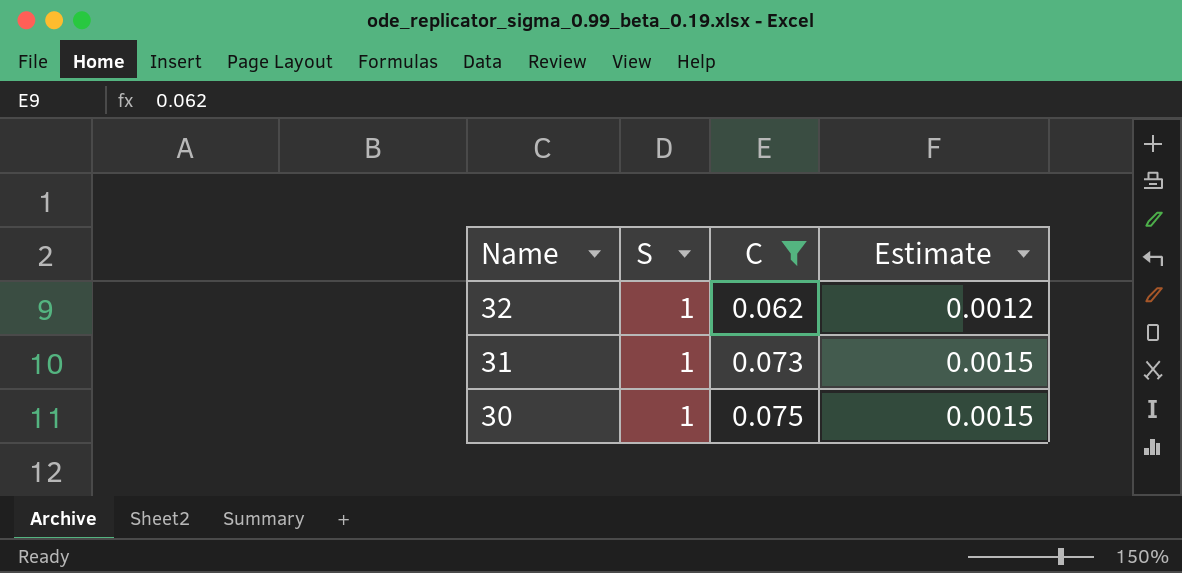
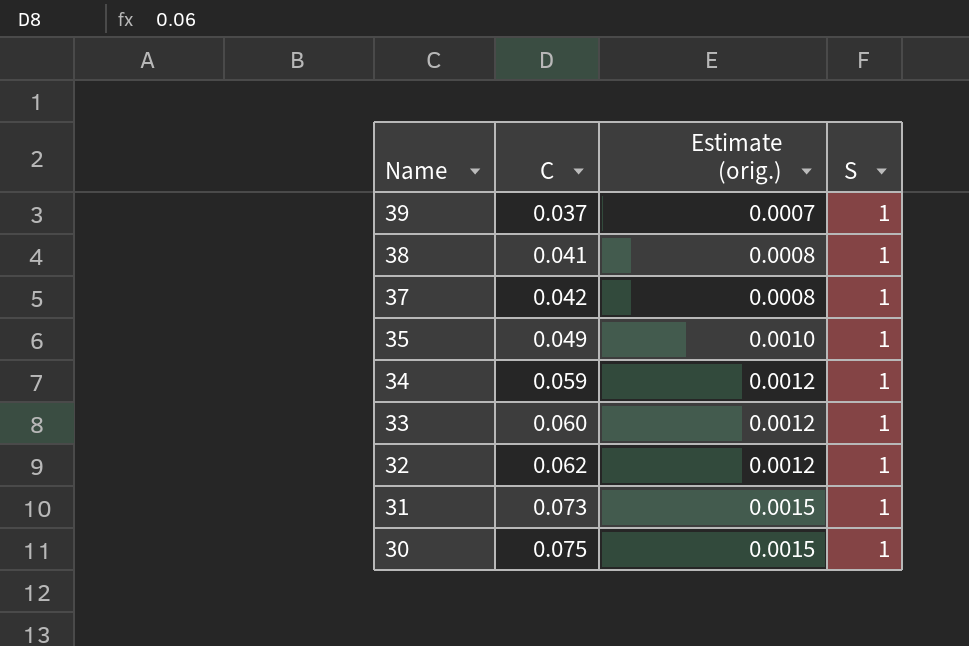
filter: C >= 0.062 -> none
column name: Estimate -> Estimate (orig.)
column S | position: 2 -> 4

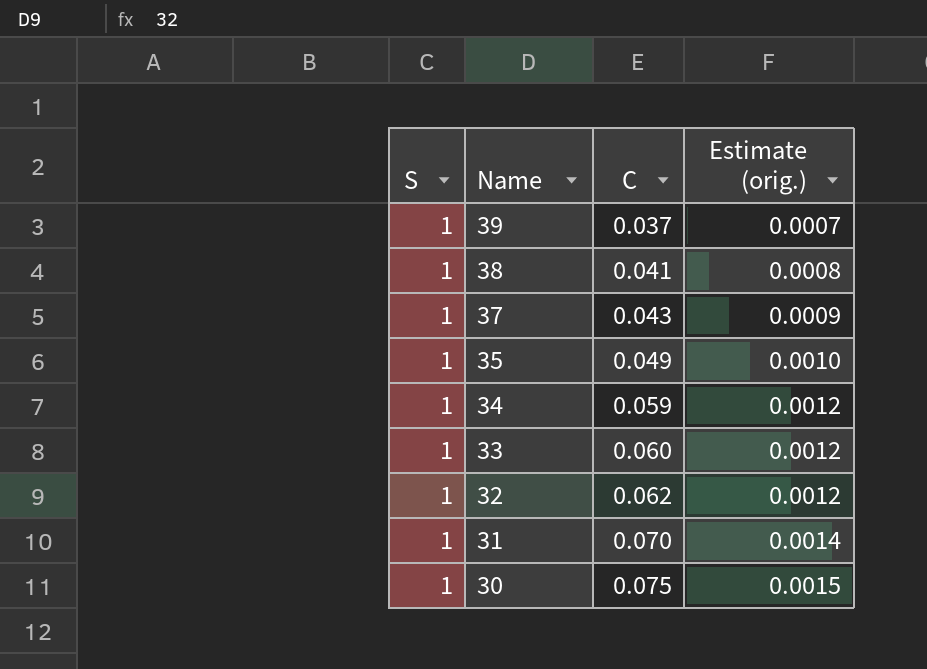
column S | position: 4 -> 1
37 | C: 0.042 -> 0.043
37 | Estimate (orig.): 0.0008 -> 0.0009
31 | C: 0.073 -> 0.070
31 | Estimate (orig.): 0.0015 -> 0.0014

